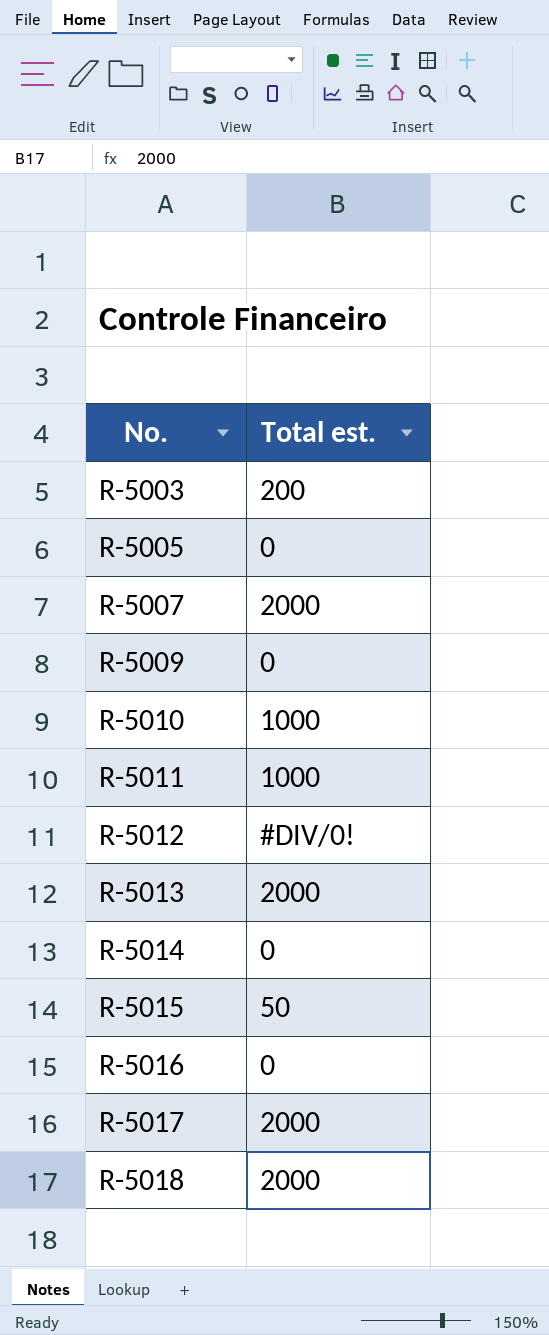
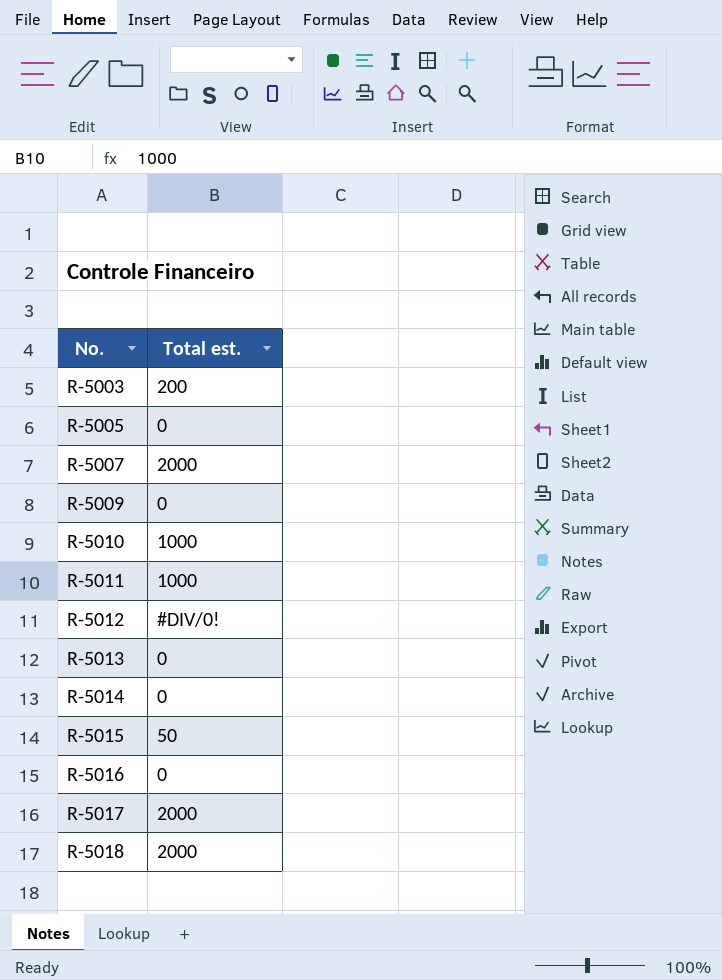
R-5013 | Total est.: 2000 -> 0

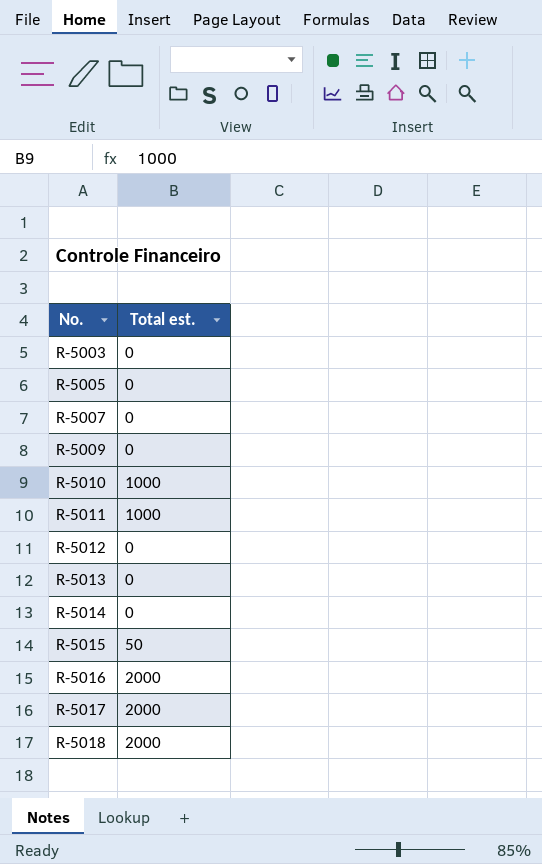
R-5003 | Total est.: 200 -> 0
R-5007 | Total est.: 2000 -> 0
R-5012 | Total est.: #DIV/0! -> 0
R-5016 | Total est.: 0 -> 2000

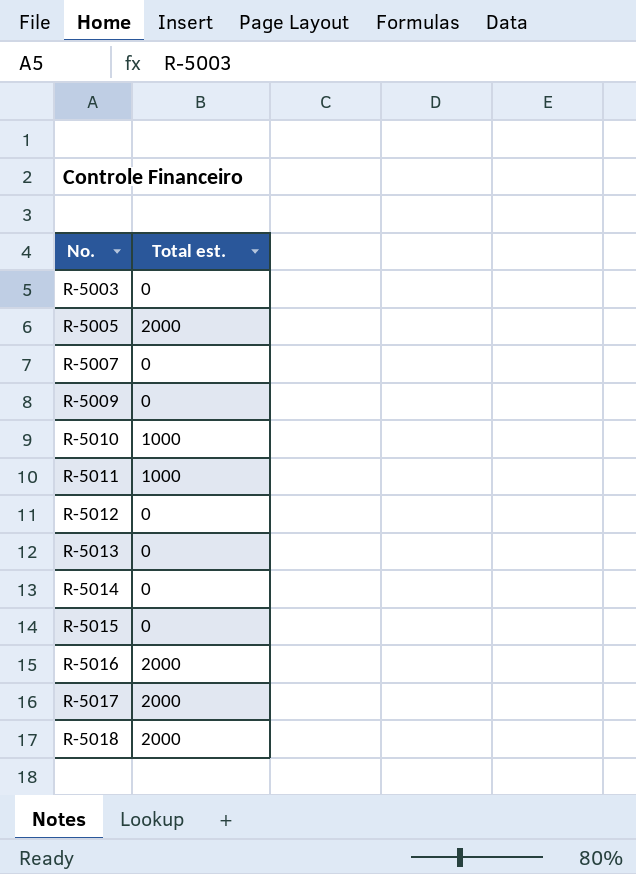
R-5005 | Total est.: 0 -> 2000
R-5015 | Total est.: 50 -> 0

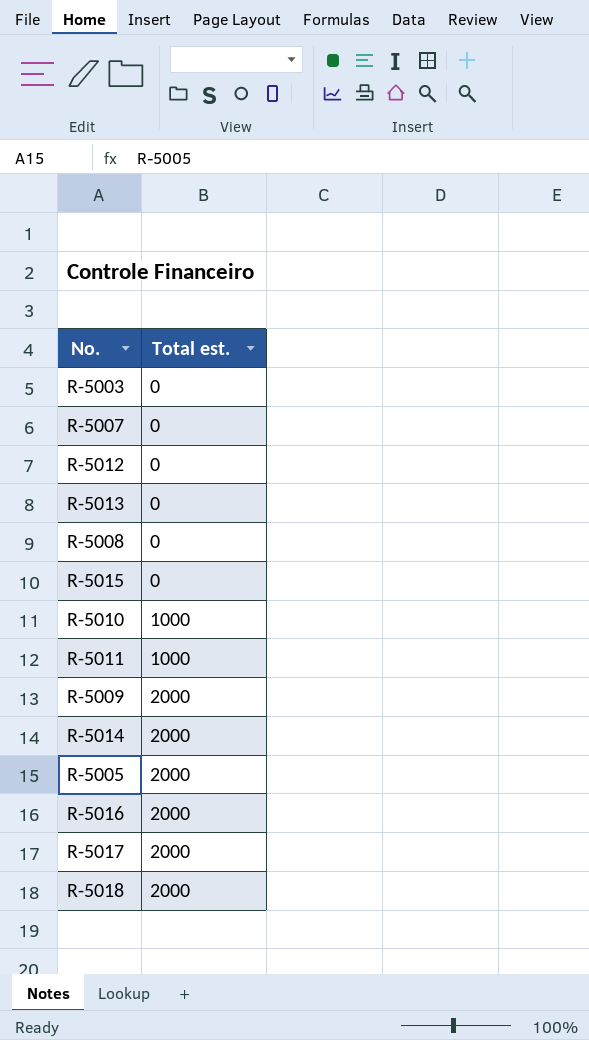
row order: No. ascending -> Total est. ascending
row R-5008: none -> 0
R-5009 | Total est.: 0 -> 2000
R-5014 | Total est.: 0 -> 2000

